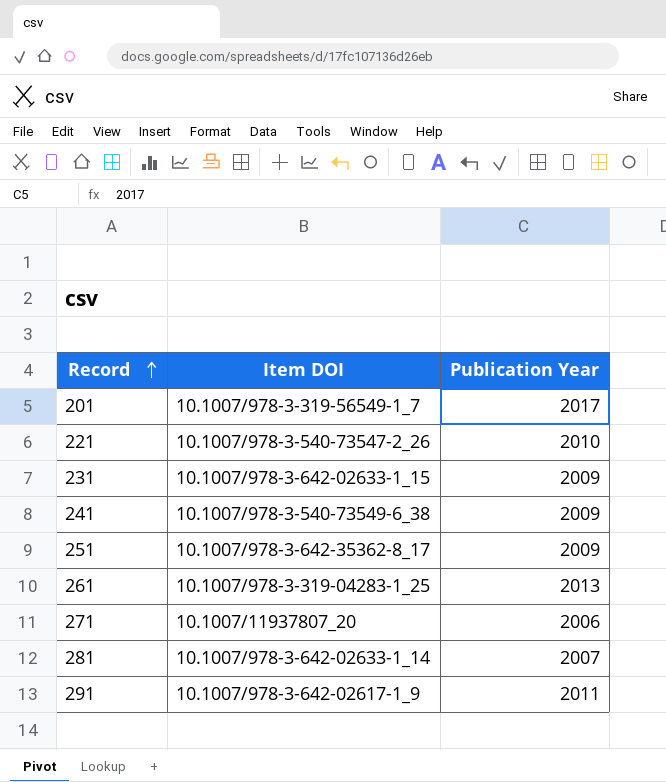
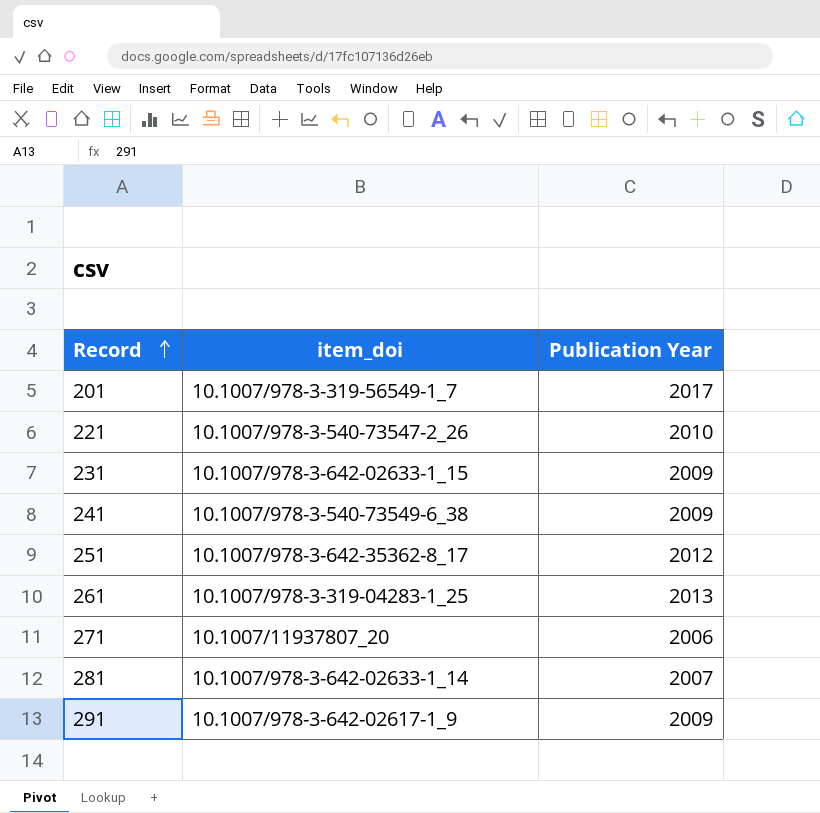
column name: Item DOI -> item_doi
251 | Publication Year: 2009 -> 2012
291 | Publication Year: 2011 -> 2009

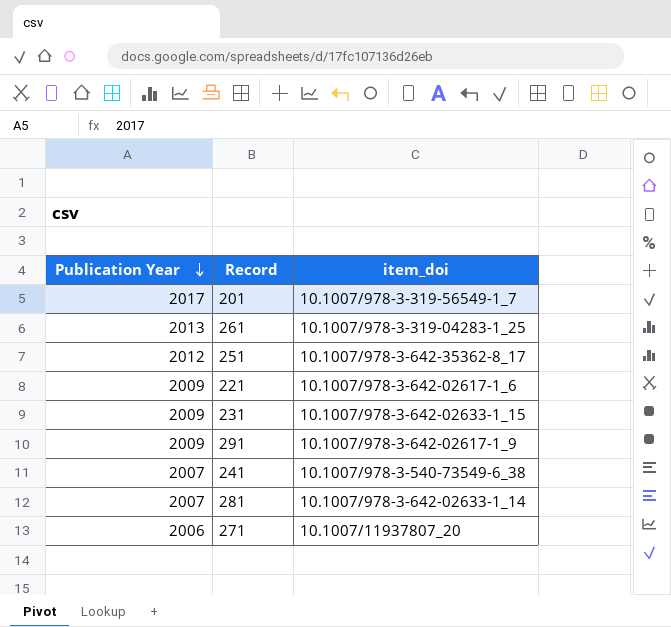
row order: Record ascending -> Publication Year descending
column Publication Year | position: 3 -> 1
221 | Publication Year: 2010 -> 2009
221 | item_doi: 10.1007/978-3-540-73547-2_26 -> 10.1007/978-3-642-02617-1_6
241 | Publication Year: 2009 -> 2007

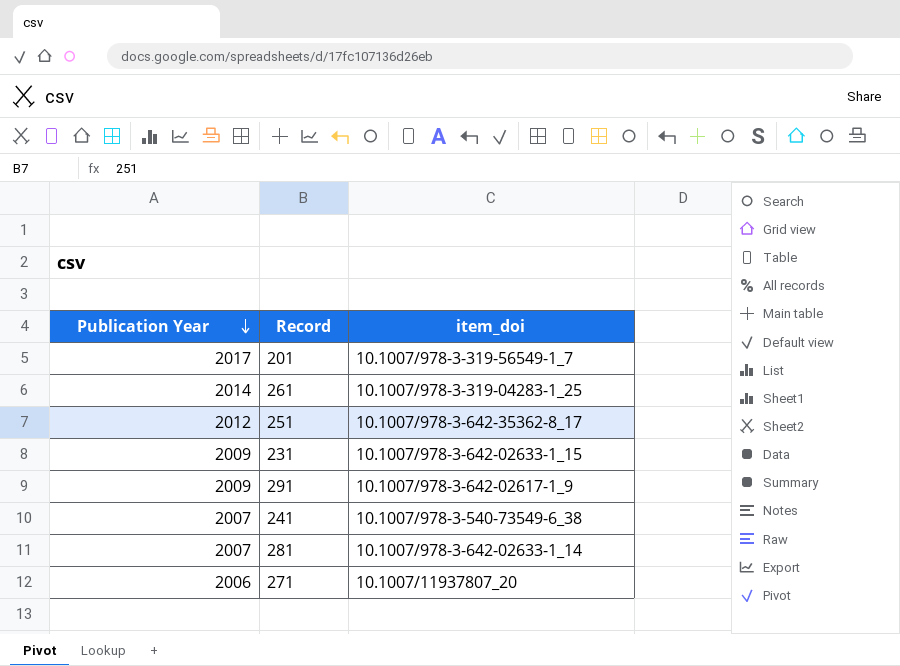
row 221: 2009 | 10.1007/978-3-642-02617-1_6 -> none
261 | Publication Year: 2013 -> 2014

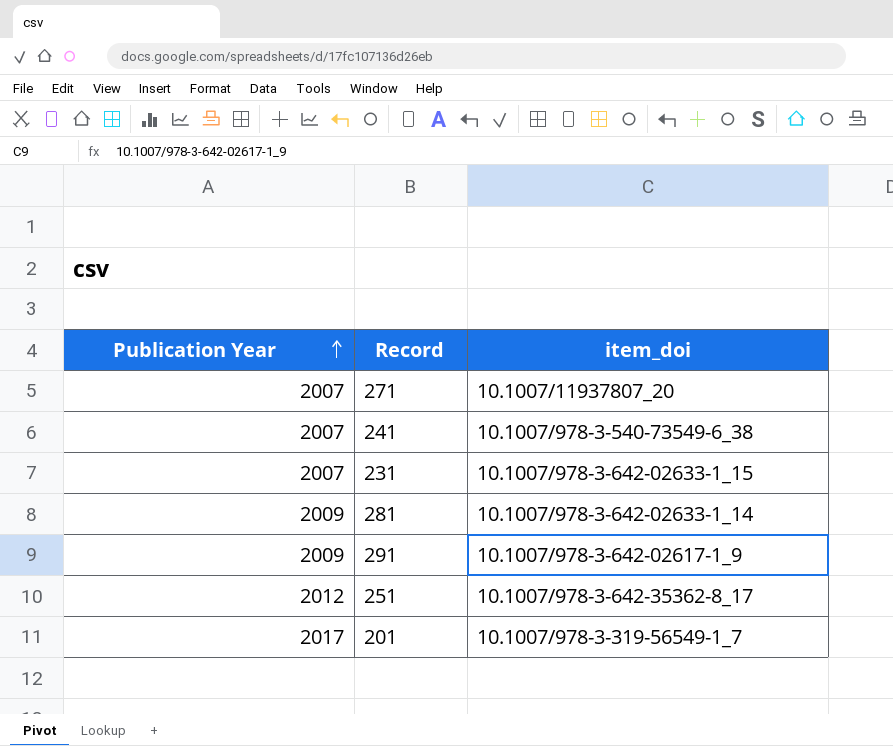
row order: Publication Year descending -> Publication Year ascending
row 261: 2014 | 10.1007/978-3-319-04283-1_25 -> none
271 | Publication Year: 2006 -> 2007
231 | Publication Year: 2009 -> 2007
281 | Publication Year: 2007 -> 2009

